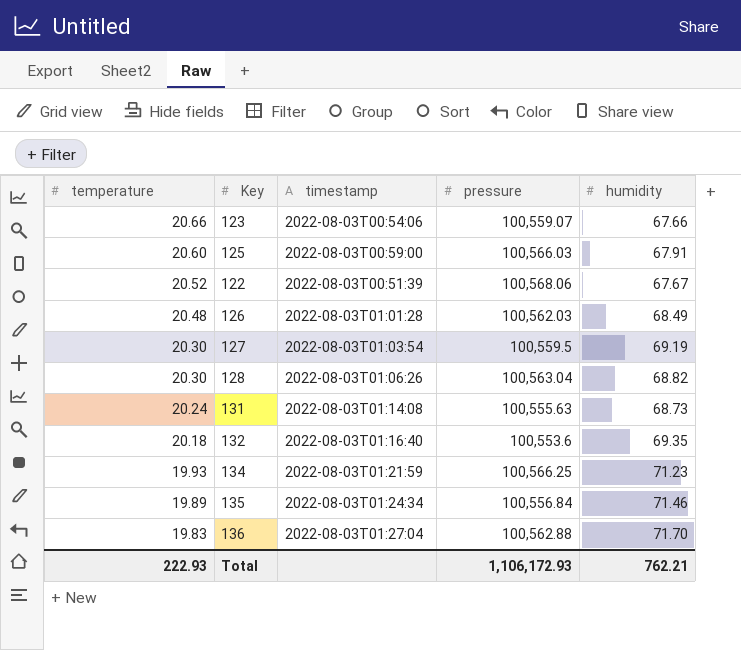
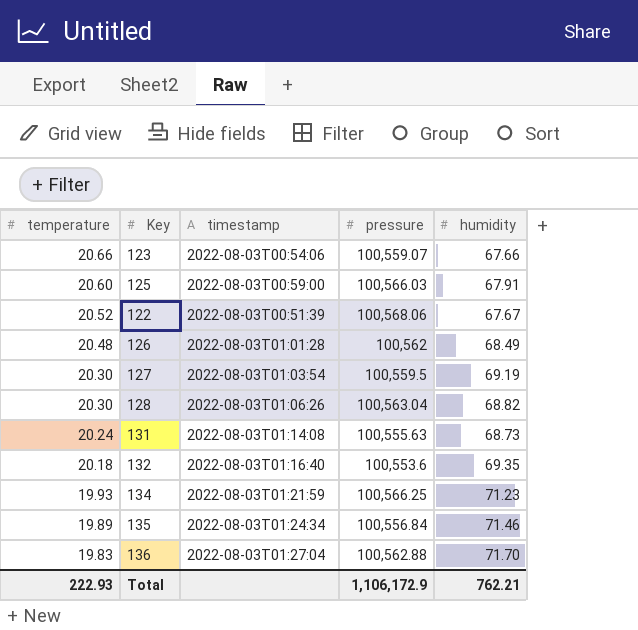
126 | pressure: 100,562.03 -> 100,562
Total | pressure: 1,106,172.93 -> 1,106,172.9

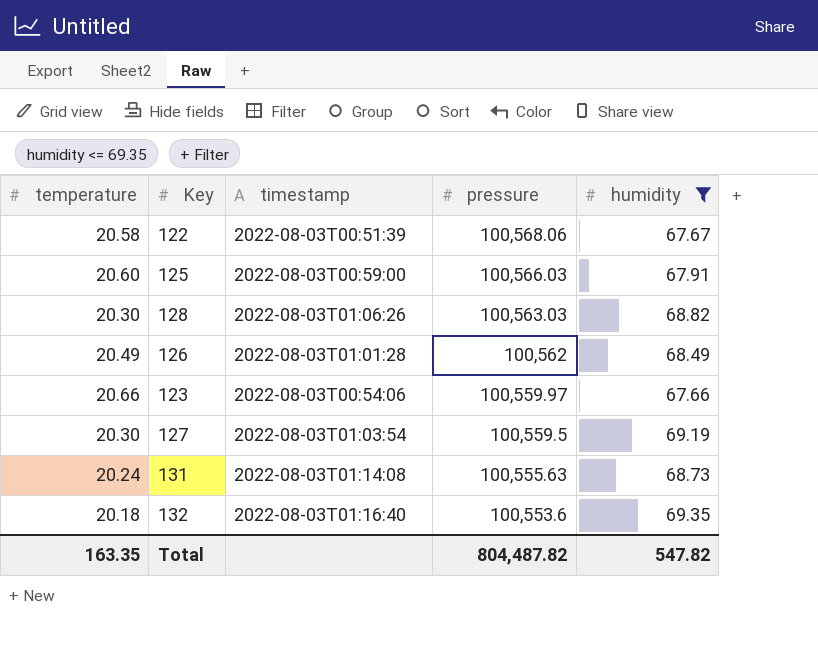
filter: none -> humidity <= 69.35
row order: temperature descending -> pressure descending
122 | temperature: 20.52 -> 20.58
128 | pressure: 100,563.04 -> 100,563.03
126 | temperature: 20.48 -> 20.49
123 | pressure: 100,559.07 -> 100,559.97
Total | temperature: 222.93 -> 163.35
Total | pressure: 1,106,172.9 -> 804,487.82
Total | humidity: 762.21 -> 547.82

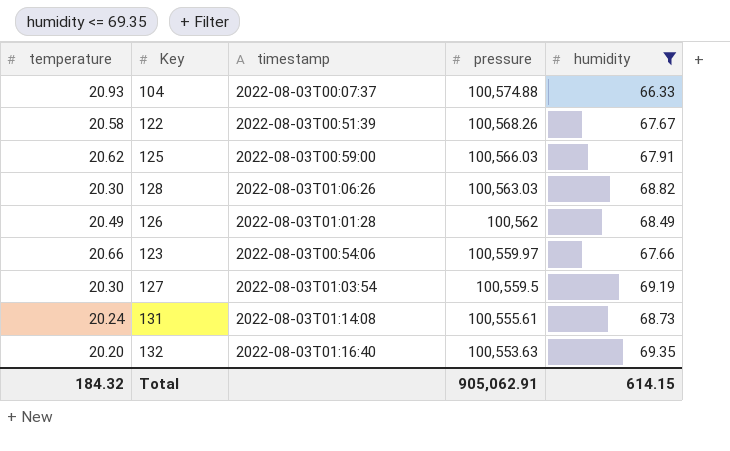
row 104: none -> 20.93 | 2022-08-03T00:07:37 | 100,574.88 | 66.33
122 | pressure: 100,568.06 -> 100,568.26
125 | temperature: 20.60 -> 20.62
131 | pressure: 100,555.63 -> 100,555.61
132 | temperature: 20.18 -> 20.20
132 | pressure: 100,553.6 -> 100,553.63
Total | temperature: 163.35 -> 184.32
Total | pressure: 804,487.82 -> 905,062.91
Total | humidity: 547.82 -> 614.15

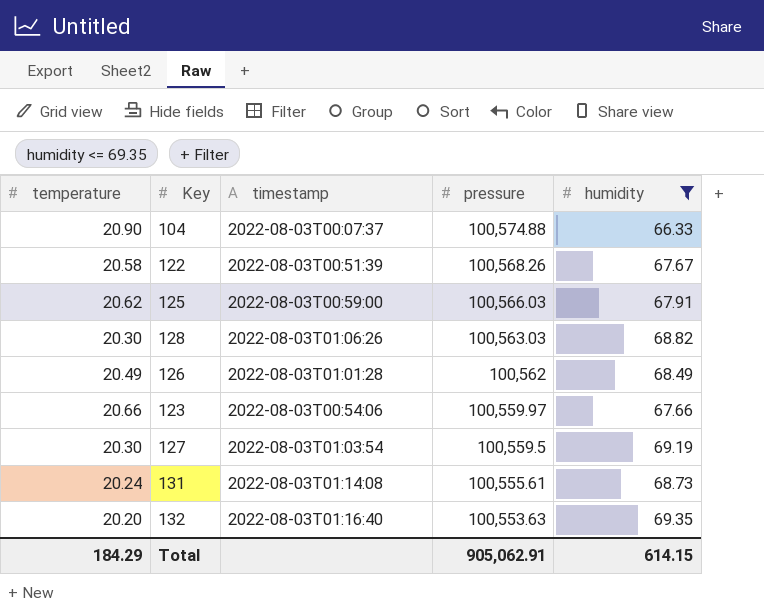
104 | temperature: 20.93 -> 20.90
Total | temperature: 184.32 -> 184.29

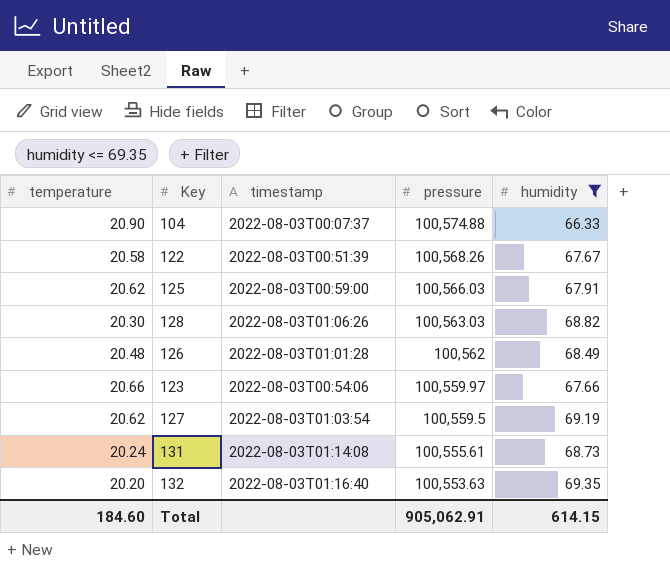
126 | temperature: 20.49 -> 20.48
127 | temperature: 20.30 -> 20.62
Total | temperature: 184.29 -> 184.60

